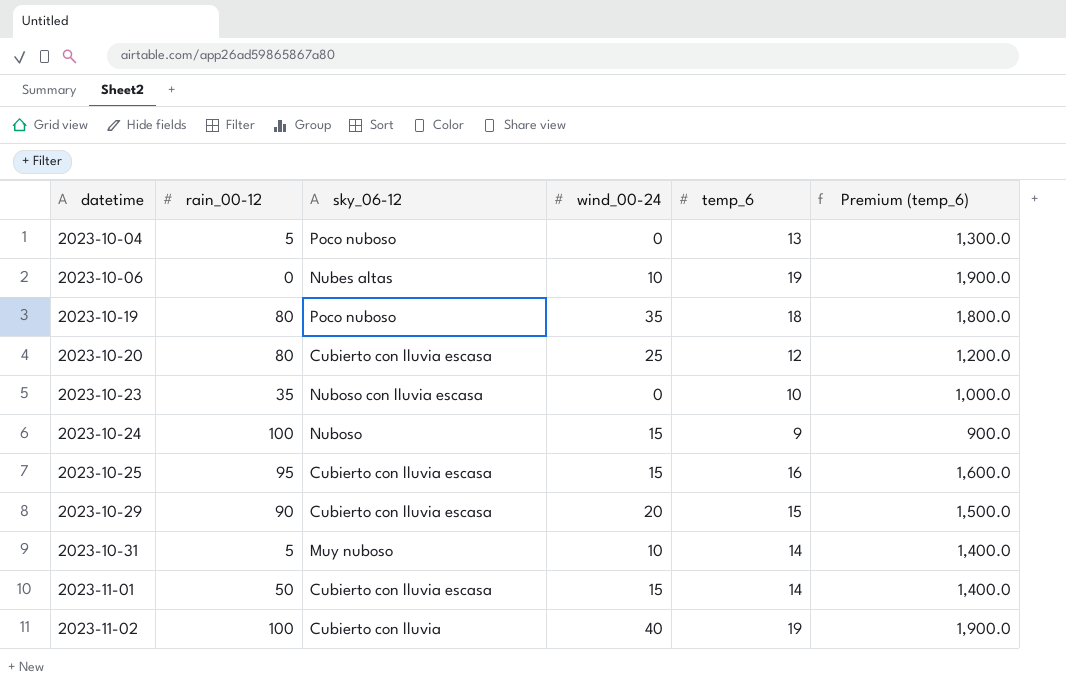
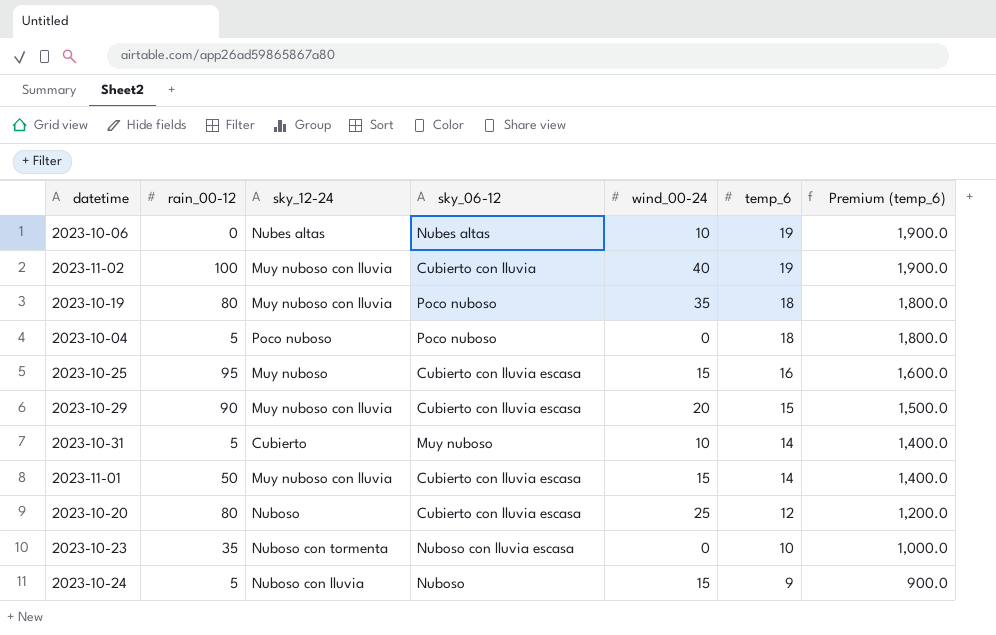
row order: datetime ascending -> temp_6 descending
column sky_12-24 | position: none -> 3
2023-10-04 | temp_6: 13 -> 18
2023-10-04 | Premium (temp_6): 1,300.0 -> 1,800.0
2023-10-24 | rain_00-12: 100 -> 5

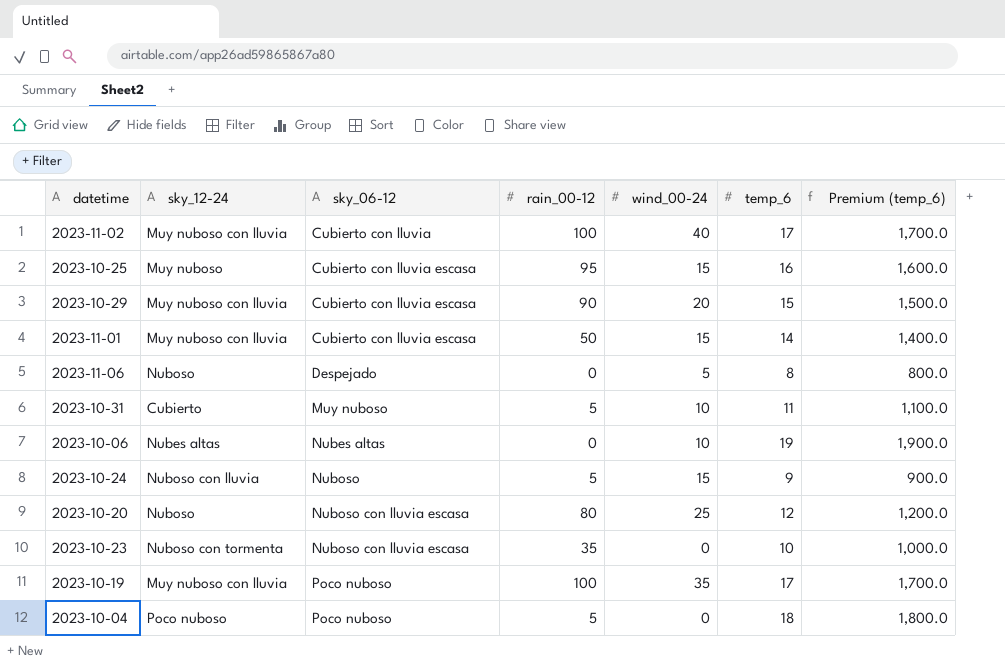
row order: temp_6 descending -> sky_06-12 ascending
column rain_00-12 | position: 2 -> 4
2023-11-02 | temp_6: 19 -> 17
2023-11-02 | Premium (temp_6): 1,900.0 -> 1,700.0
row 2023-11-06: none -> Nuboso | Despejado | 0 | 5 | 8 | 800.0
2023-10-31 | temp_6: 14 -> 11
2023-10-31 | Premium (temp_6): 1,400.0 -> 1,100.0
2023-10-20 | sky_06-12: Cubierto con lluvia escasa -> Nuboso con lluvia escasa
2023-10-19 | rain_00-12: 80 -> 100
2023-10-19 | temp_6: 18 -> 17
2023-10-19 | Premium (temp_6): 1,800.0 -> 1,700.0

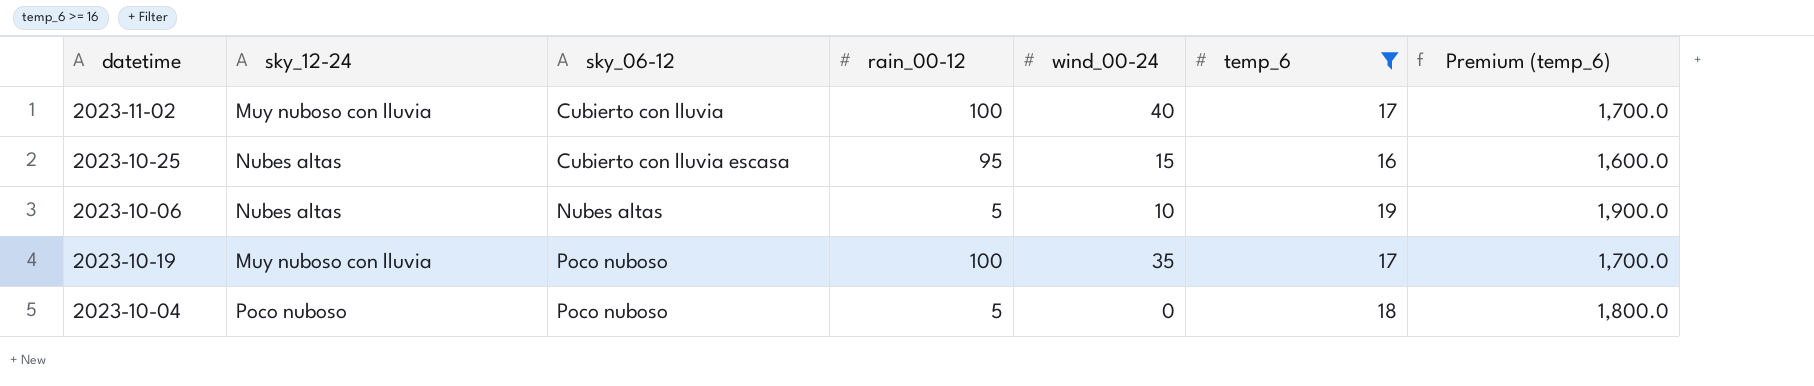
filter: none -> temp_6 >= 16
2023-10-25 | sky_12-24: Muy nuboso -> Nubes altas
2023-10-06 | rain_00-12: 0 -> 5

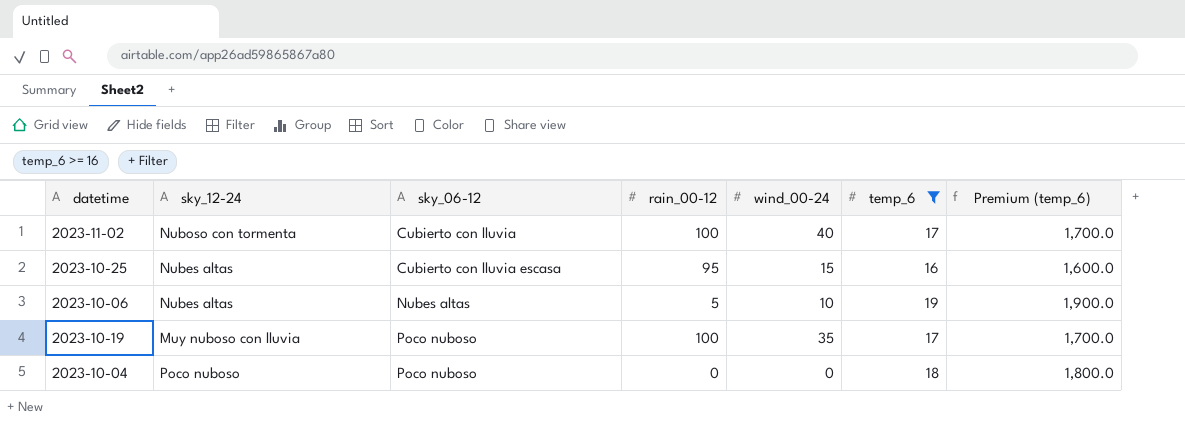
2023-11-02 | sky_12-24: Muy nuboso con lluvia -> Nuboso con tormenta
2023-10-04 | rain_00-12: 5 -> 0

